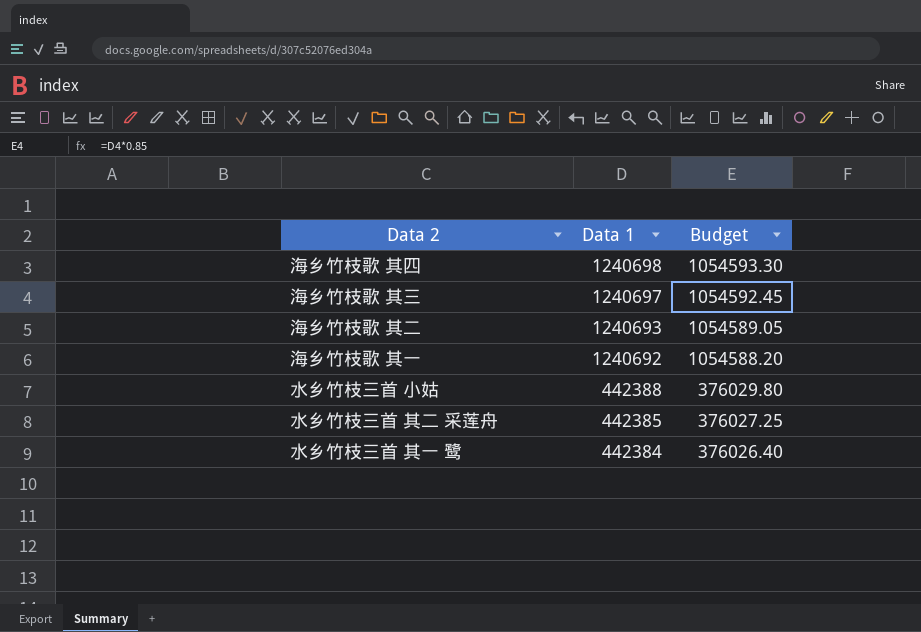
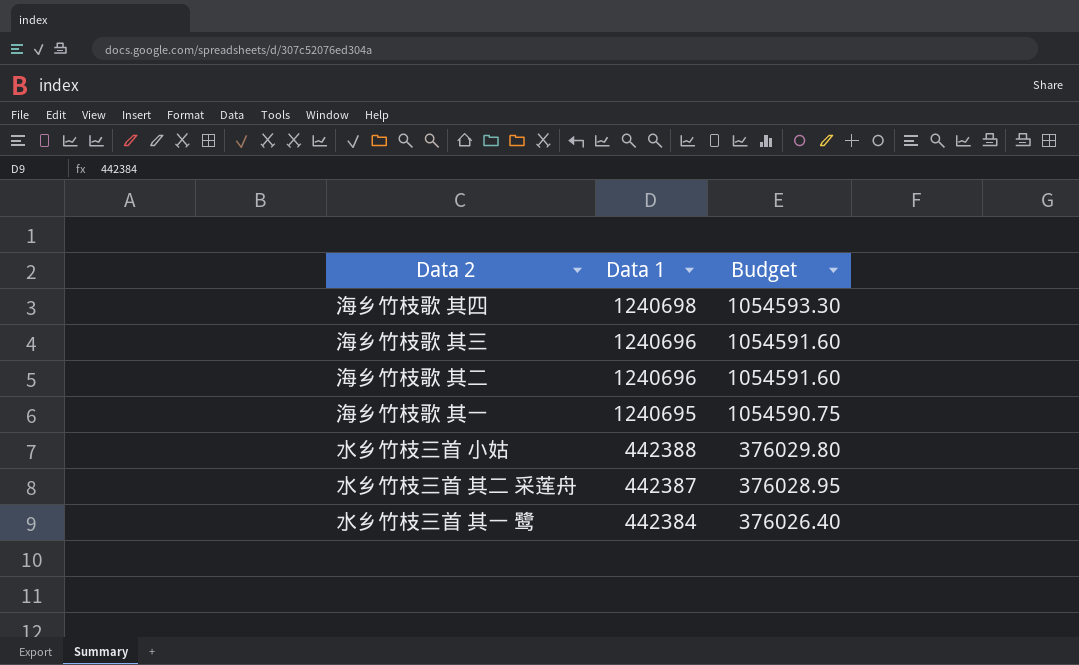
海乡竹枝歌 其三 | Data 1: 1240697 -> 1240696
海乡竹枝歌 其三 | Budget: 1054592.45 -> 1054591.60
海乡竹枝歌 其二 | Data 1: 1240693 -> 1240696
海乡竹枝歌 其二 | Budget: 1054589.05 -> 1054591.60
海乡竹枝歌 其一 | Data 1: 1240692 -> 1240695
海乡竹枝歌 其一 | Budget: 1054588.20 -> 1054590.75
水乡竹枝三首 其二 采莲舟 | Data 1: 442385 -> 442387
水乡竹枝三首 其二 采莲舟 | Budget: 376027.25 -> 376028.95

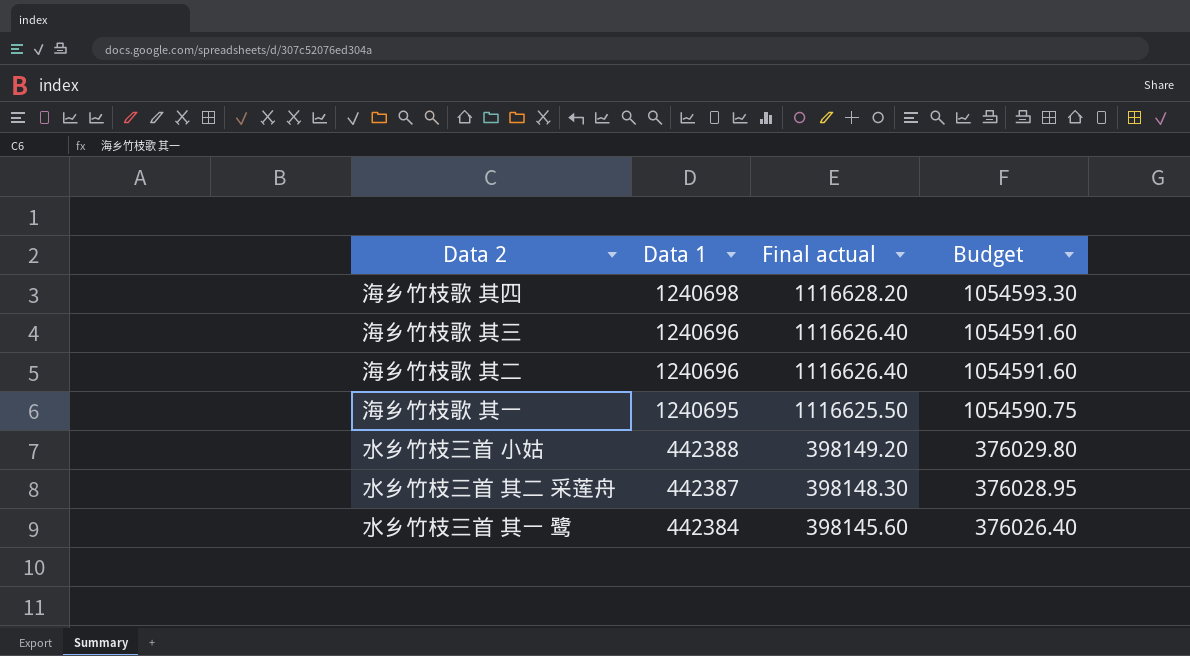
column Final actual | formula: none -> [Data 1] * 0.9

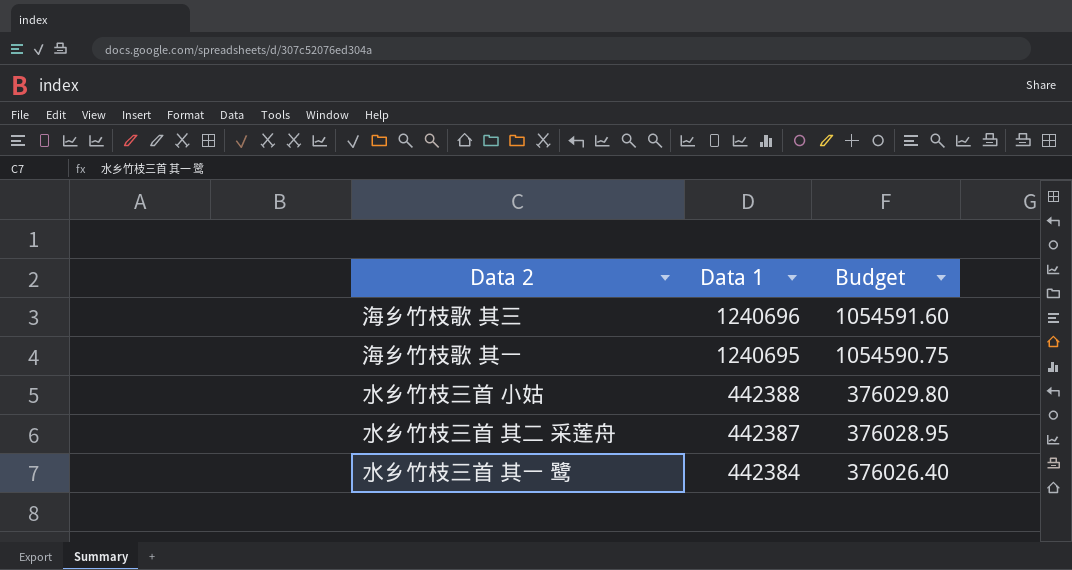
column Final actual | formula: [Data 1] * 0.9 -> none
row 海乡竹枝歌 其四: 1240698 | 1116628.20 | 1054593.30 -> none
row 海乡竹枝歌 其二: 1240696 | 1116626.40 | 1054591.60 -> none

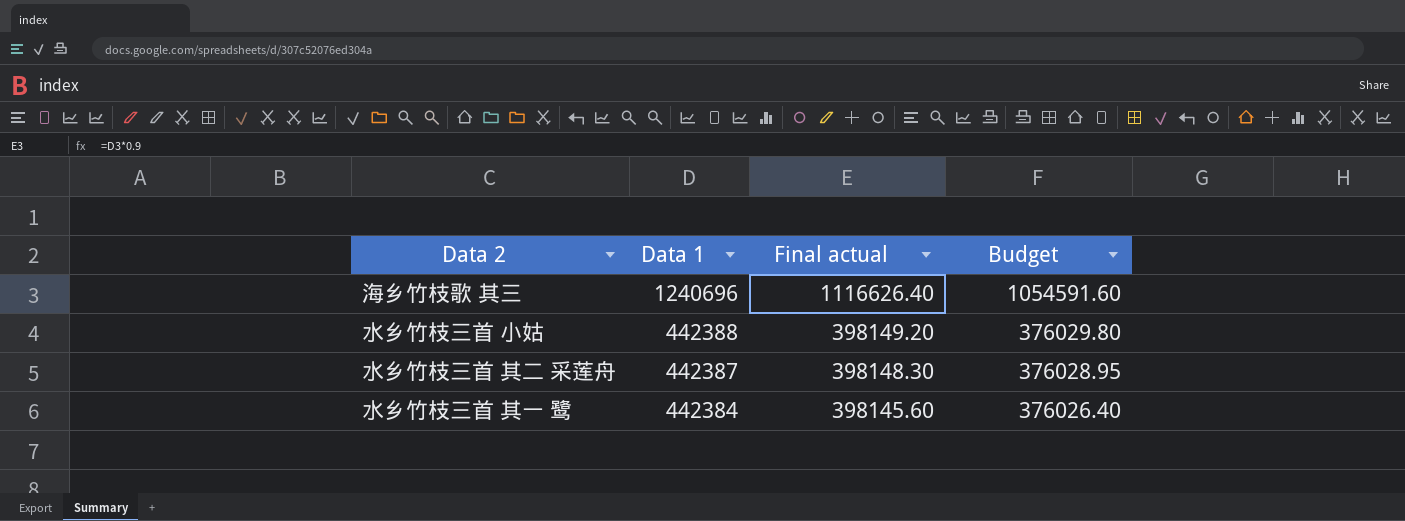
column Final actual | formula: none -> [Data 1] * 0.9
row 海乡竹枝歌 其一: 1240695 | 1054590.75 -> none

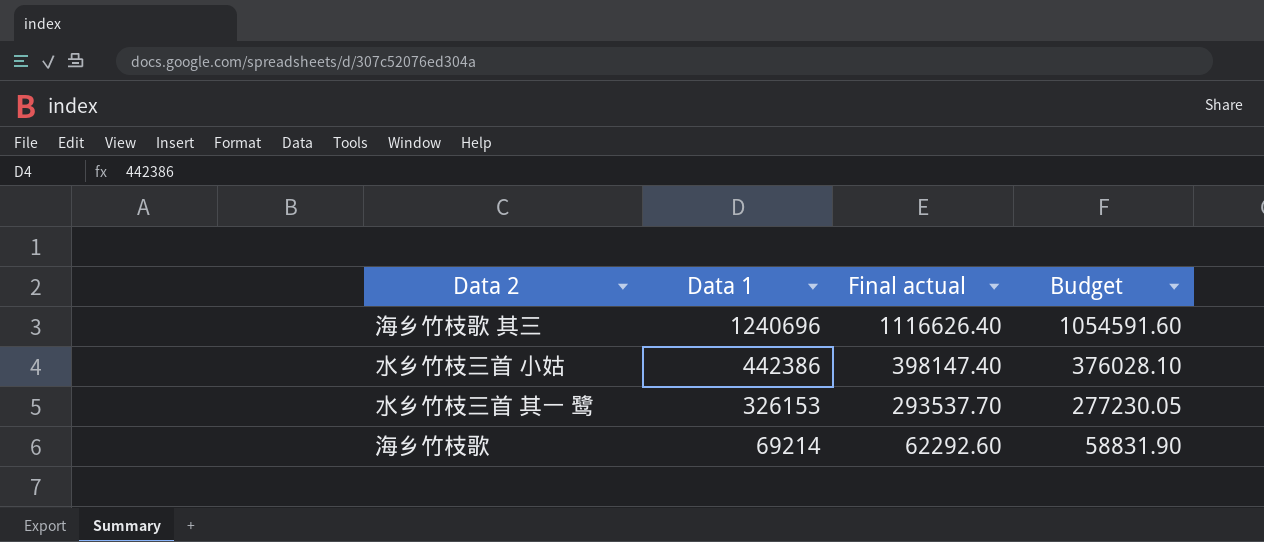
row 水乡竹枝三首 其二 采莲舟: 442387 | 398148.30 | 376028.95 -> none
水乡竹枝三首 小姑 | Data 1: 442388 -> 442386
水乡竹枝三首 小姑 | Final actual: 398149.20 -> 398147.40
水乡竹枝三首 小姑 | Budget: 376029.80 -> 376028.10
水乡竹枝三首 其一 鹭 | Data 1: 442384 -> 326153
水乡竹枝三首 其一 鹭 | Final actual: 398145.60 -> 293537.70
水乡竹枝三首 其一 鹭 | Budget: 376026.40 -> 277230.05
row 海乡竹枝歌: none -> 69214 | 62292.60 | 58831.90

